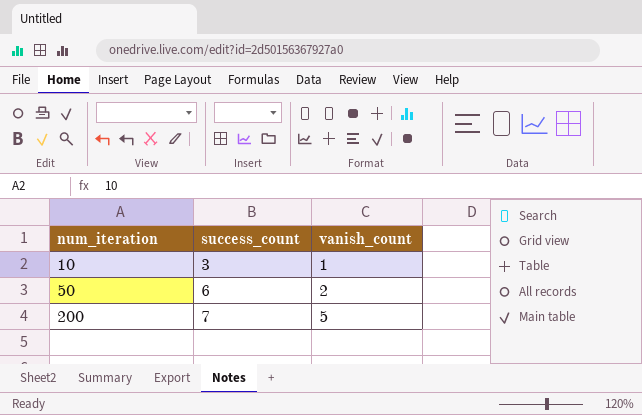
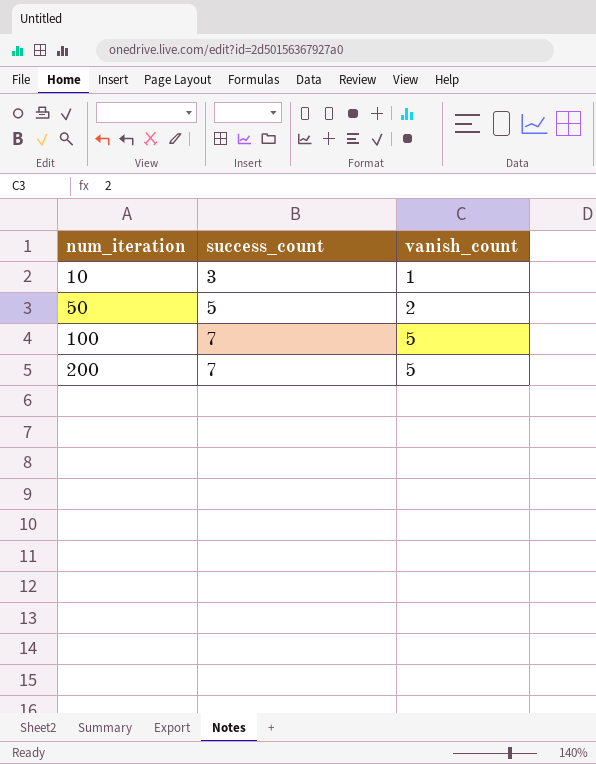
50 | success_count: 6 -> 5
row 100: none -> 7 | 5

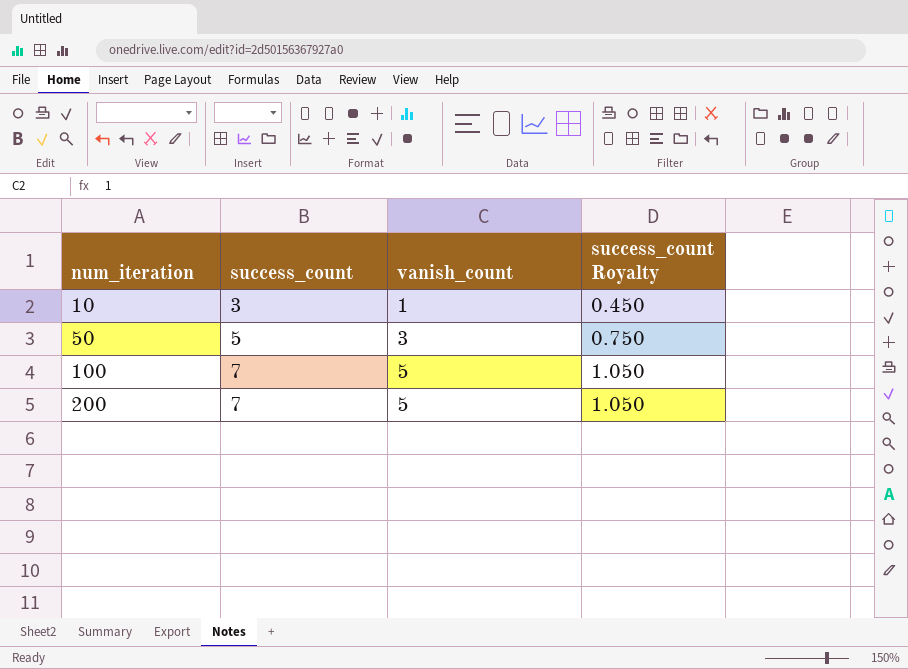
column success_count Royalty | formula: none -> [success_count] * 0.15
50 | vanish_count: 2 -> 3

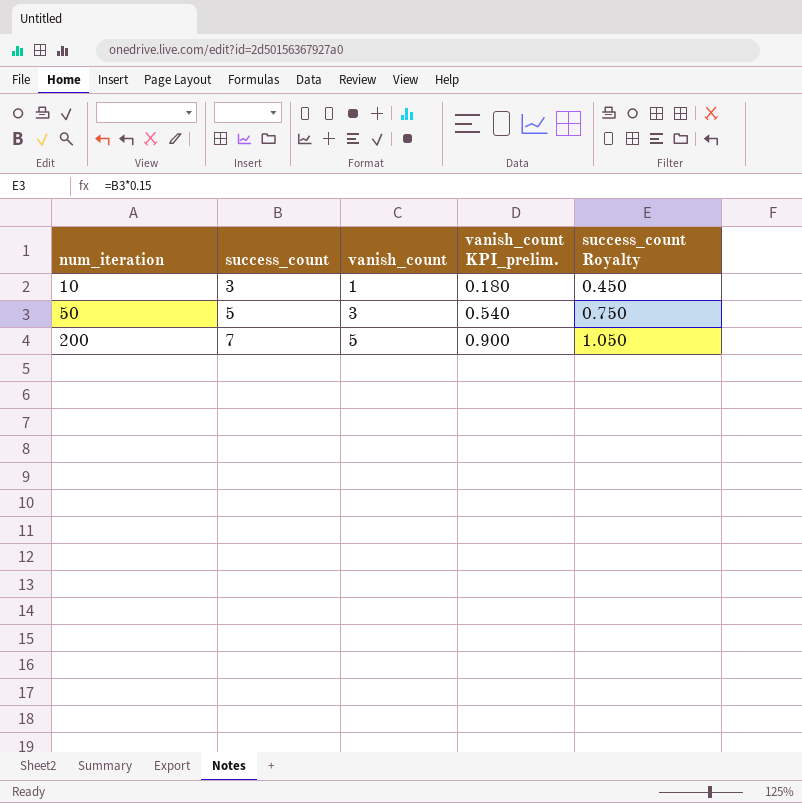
column vanish_count KPI_prelim. | formula: none -> [vanish_count] * 0.18
row 100: 7 | 5 | 1.050 -> none

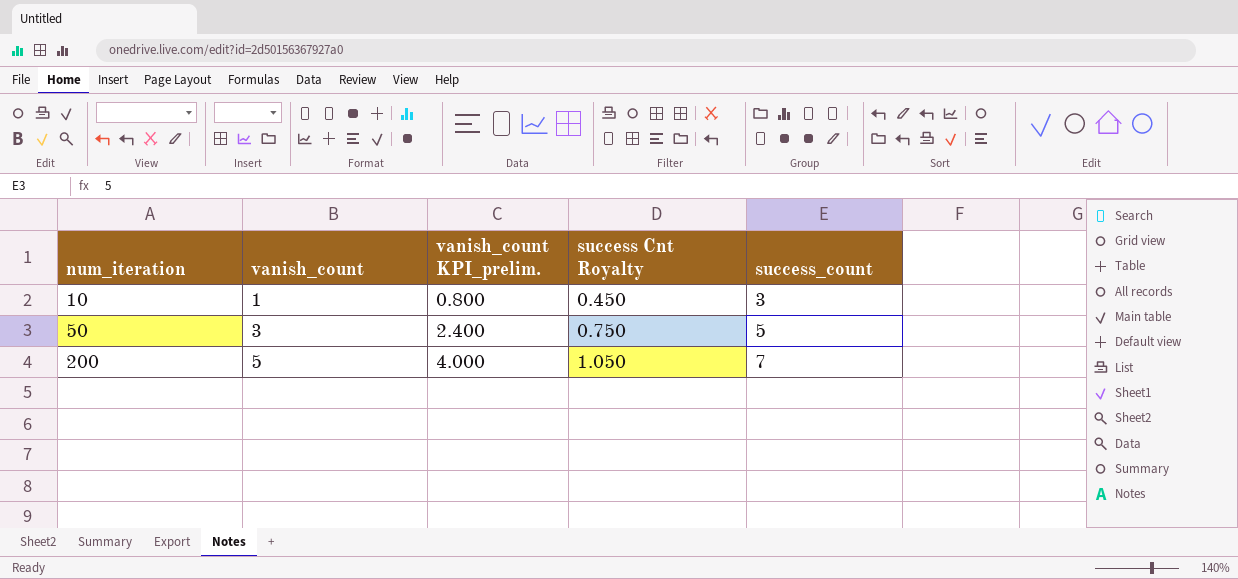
column vanish_count KPI_prelim. | formula: [vanish_count] * 0.18 -> [vanish_count] * 0.8
column name: success_count Royalty -> success Cnt Royalty
column success_count | position: 2 -> 5

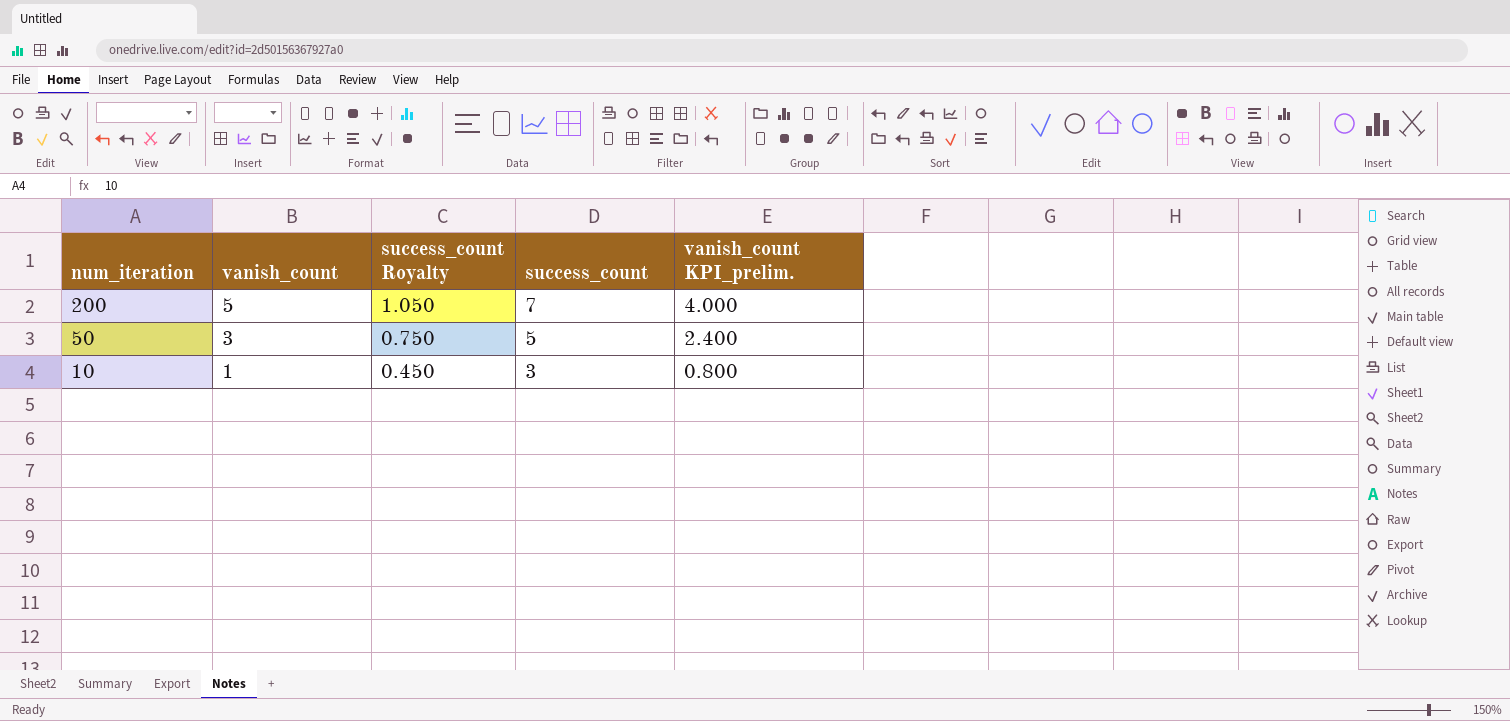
row order: num_iteration ascending -> num_iteration descending
column name: success Cnt Royalty -> success_count Royalty
column vanish_count KPI_prelim. | position: 3 -> 5

